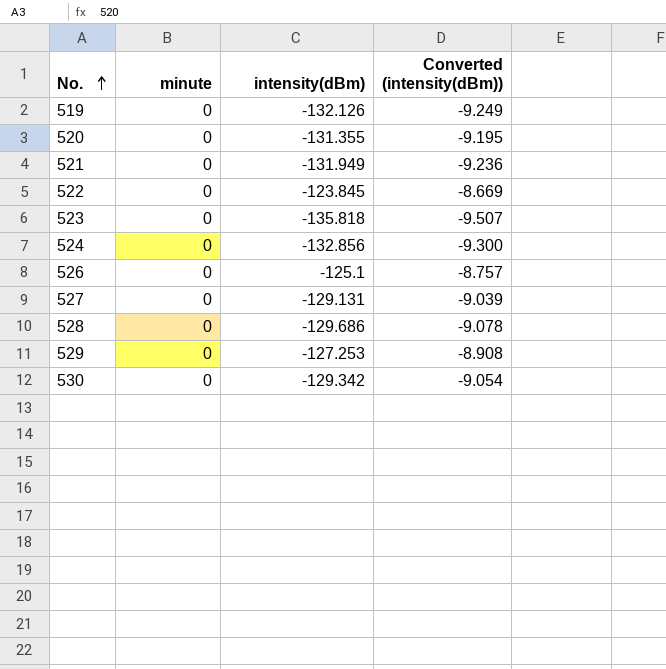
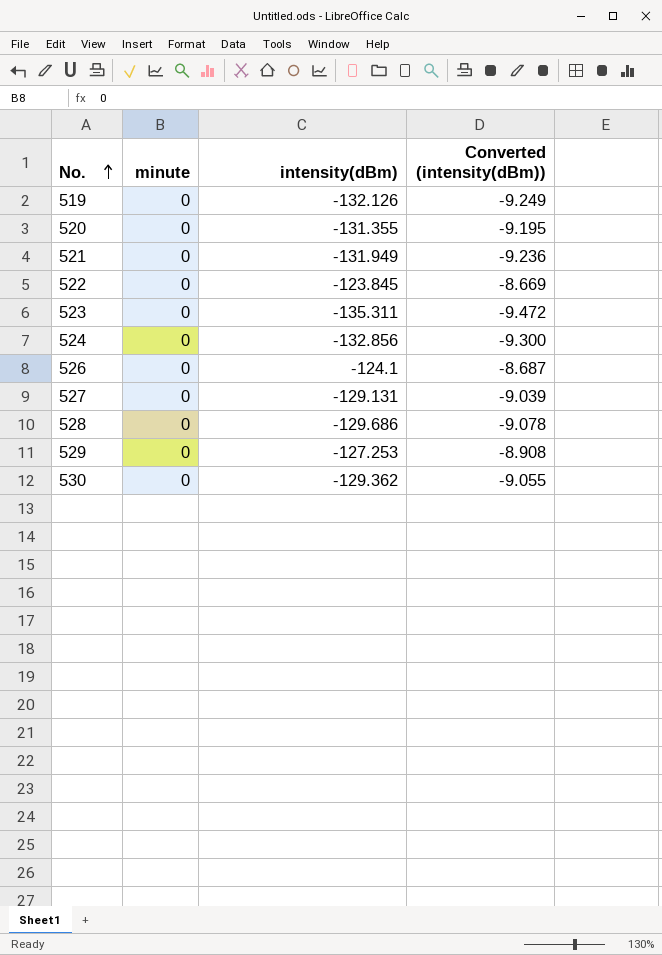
523 | intensity(dBm): -135.818 -> -135.311
523 | Converted (intensity(dBm)): -9.507 -> -9.472
526 | intensity(dBm): -125.1 -> -124.1
526 | Converted (intensity(dBm)): -8.757 -> -8.687
530 | intensity(dBm): -129.342 -> -129.362
530 | Converted (intensity(dBm)): -9.054 -> -9.055

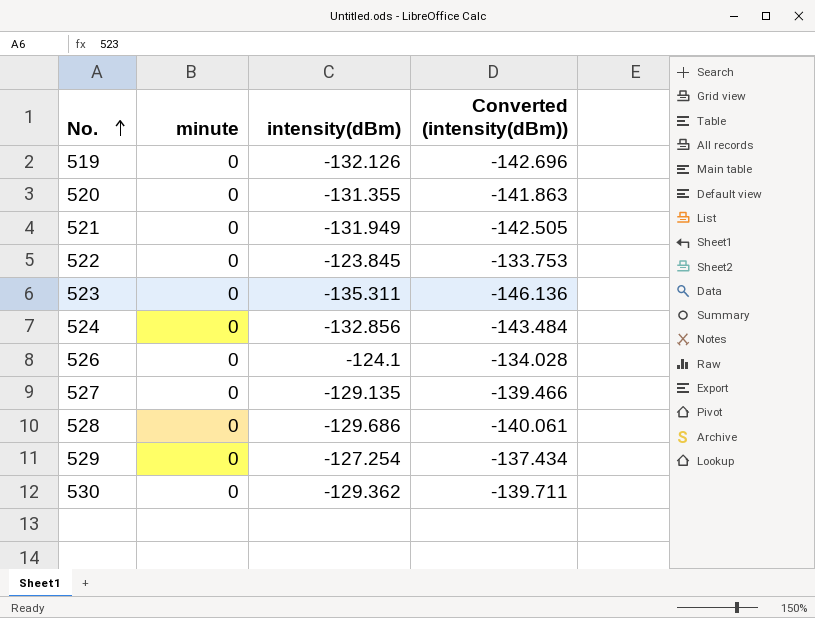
column Converted (intensity(dBm)) | formula: [intensity(dBm)] * 0.07 -> [intensity(dBm)] * 1.08
527 | intensity(dBm): -129.131 -> -129.135
529 | intensity(dBm): -127.253 -> -127.254

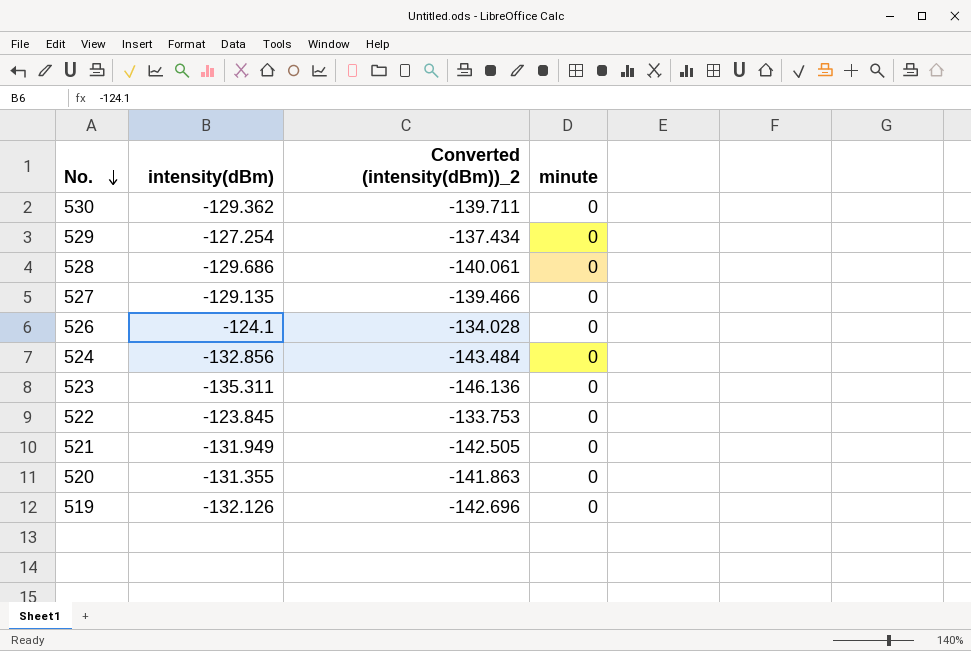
row order: No. ascending -> No. descending
column name: Converted (intensity(dBm)) -> Converted (intensity(dBm))_2
column minute | position: 2 -> 4

